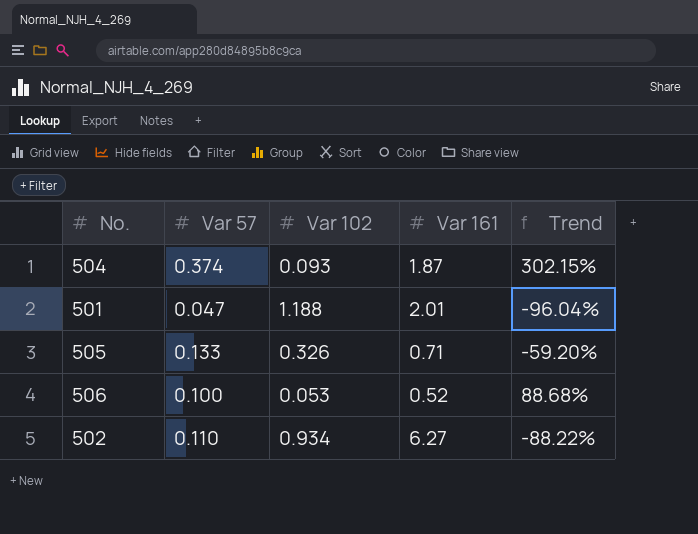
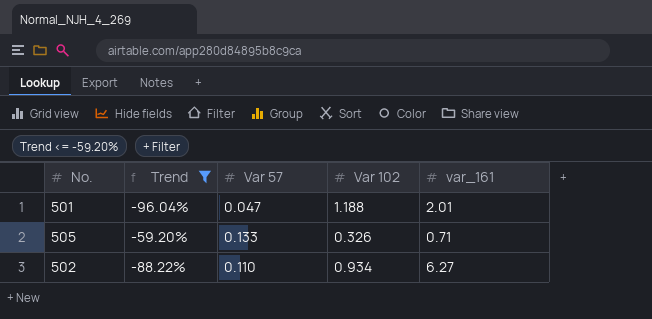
filter: none -> Trend <= -59.20%
column Trend | position: 5 -> 2
column name: Var 161 -> var_161

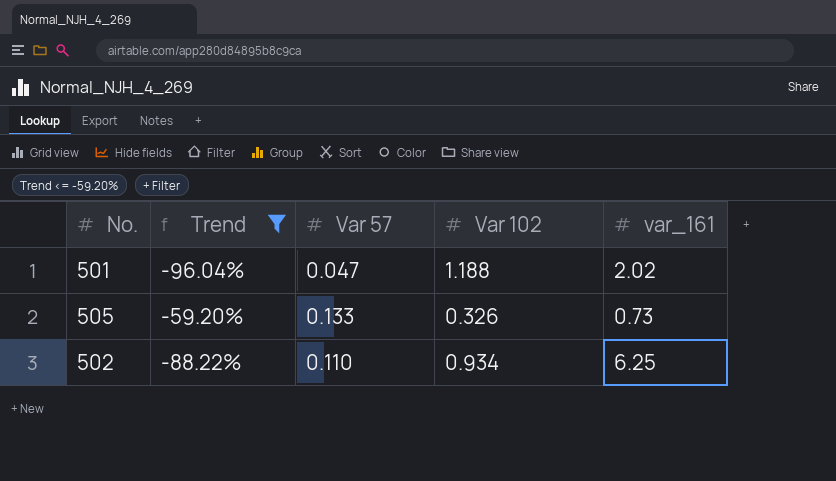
501 | var_161: 2.01 -> 2.02
505 | var_161: 0.71 -> 0.73
502 | var_161: 6.27 -> 6.25

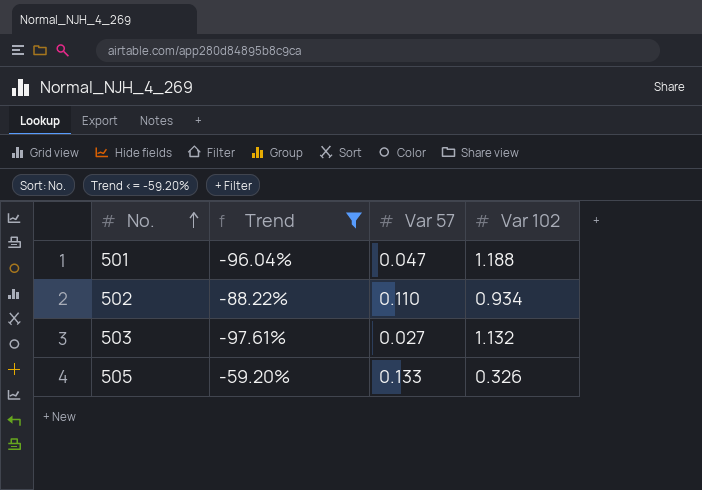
row order: none -> No. ascending
column var_161 | position: 5 -> none
row 503: none -> -97.61% | 0.027 | 1.132

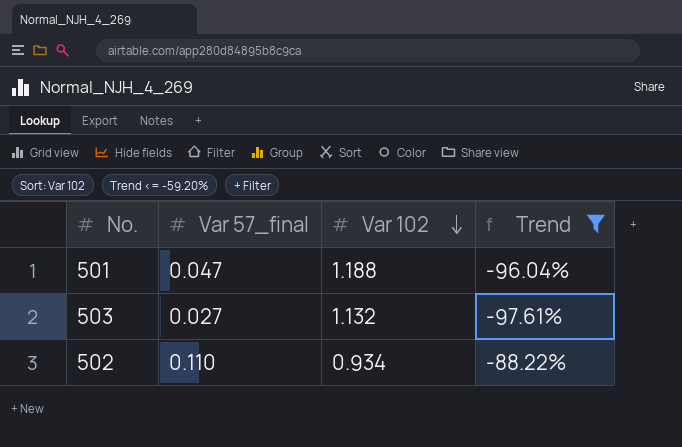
row order: No. ascending -> Var 102 descending
column name: Var 57 -> Var 57_final
column Trend | position: 2 -> 4
row 505: -59.20% | 0.133 | 0.326 -> none

